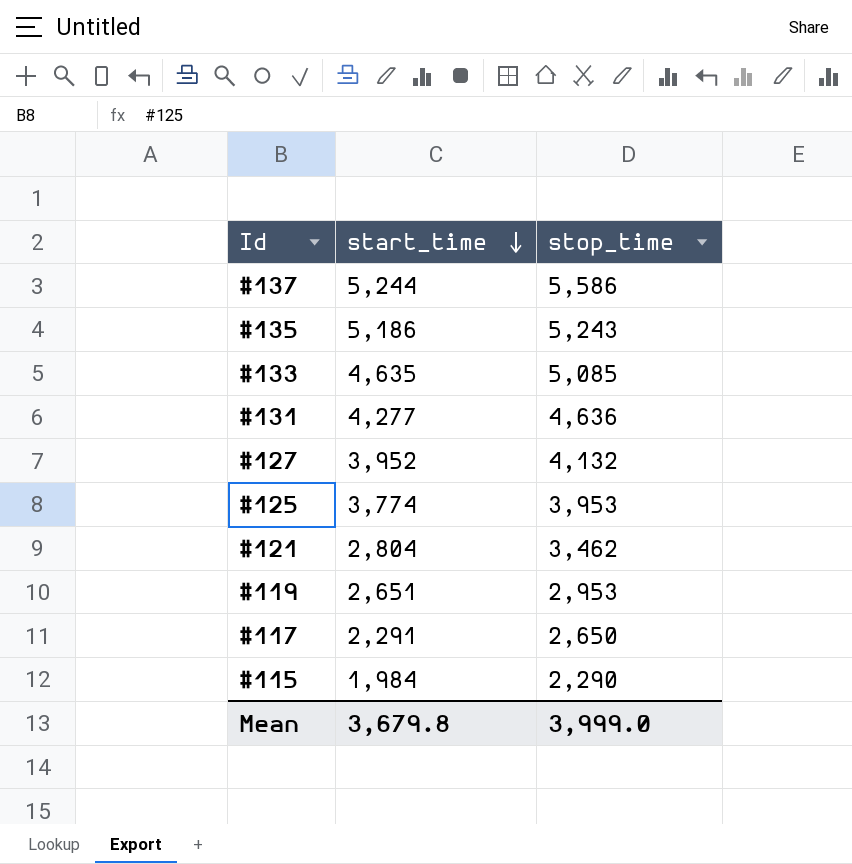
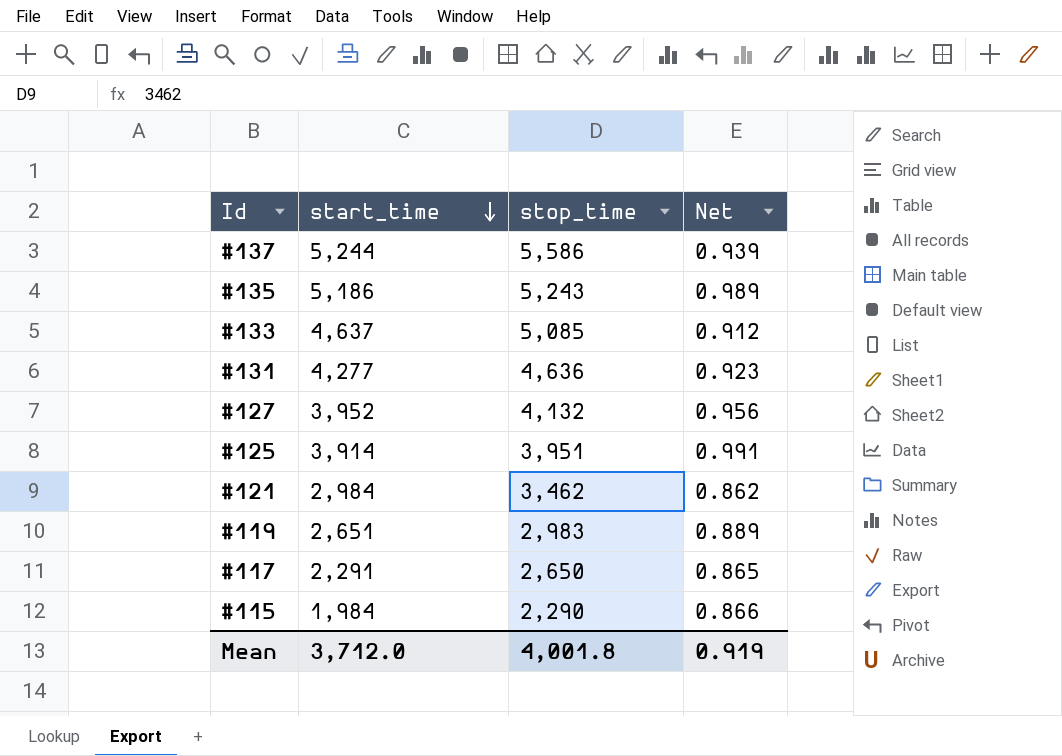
column Net | formula: none -> [start_time] / [stop_time]
#133 | start_time: 4,635 -> 4,637
#125 | start_time: 3,774 -> 3,914
#125 | stop_time: 3,953 -> 3,951
#121 | start_time: 2,804 -> 2,984
#119 | stop_time: 2,953 -> 2,983
Mean | start_time: 3,679.8 -> 3,712.0
Mean | stop_time: 3,999.0 -> 4,001.8

